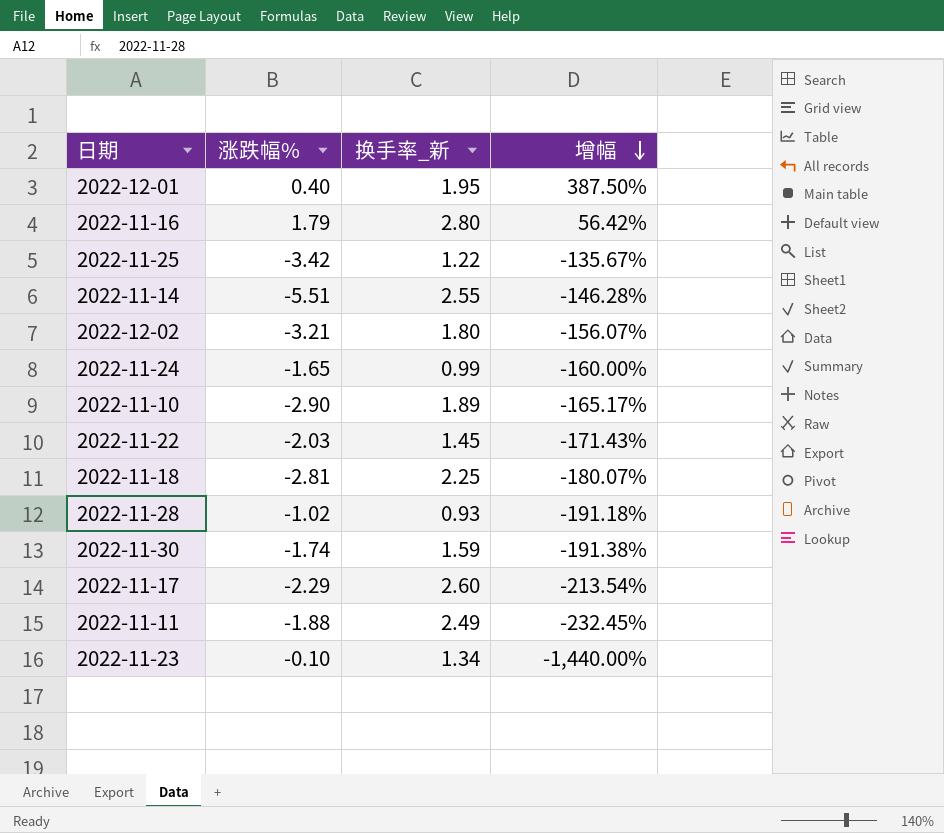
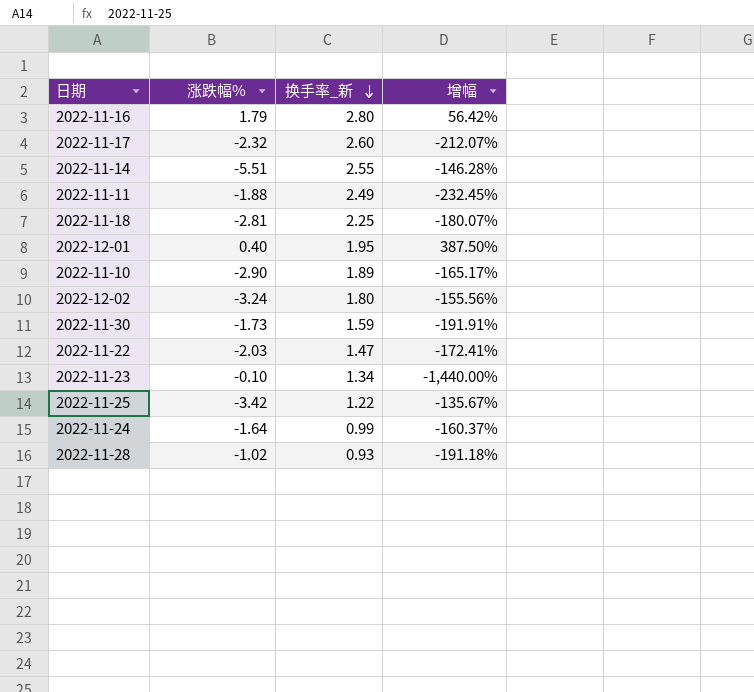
row order: 增幅 descending -> 换手率_新 descending
2022-11-17 | 涨跌幅%: -2.29 -> -2.32
2022-11-17 | 增幅: -213.54% -> -212.07%
2022-12-02 | 涨跌幅%: -3.21 -> -3.24
2022-12-02 | 增幅: -156.07% -> -155.56%
2022-11-30 | 涨跌幅%: -1.74 -> -1.73
2022-11-30 | 增幅: -191.38% -> -191.91%
2022-11-22 | 换手率_新: 1.45 -> 1.47
2022-11-22 | 增幅: -171.43% -> -172.41%
2022-11-24 | 涨跌幅%: -1.65 -> -1.64
2022-11-24 | 增幅: -160.00% -> -160.37%

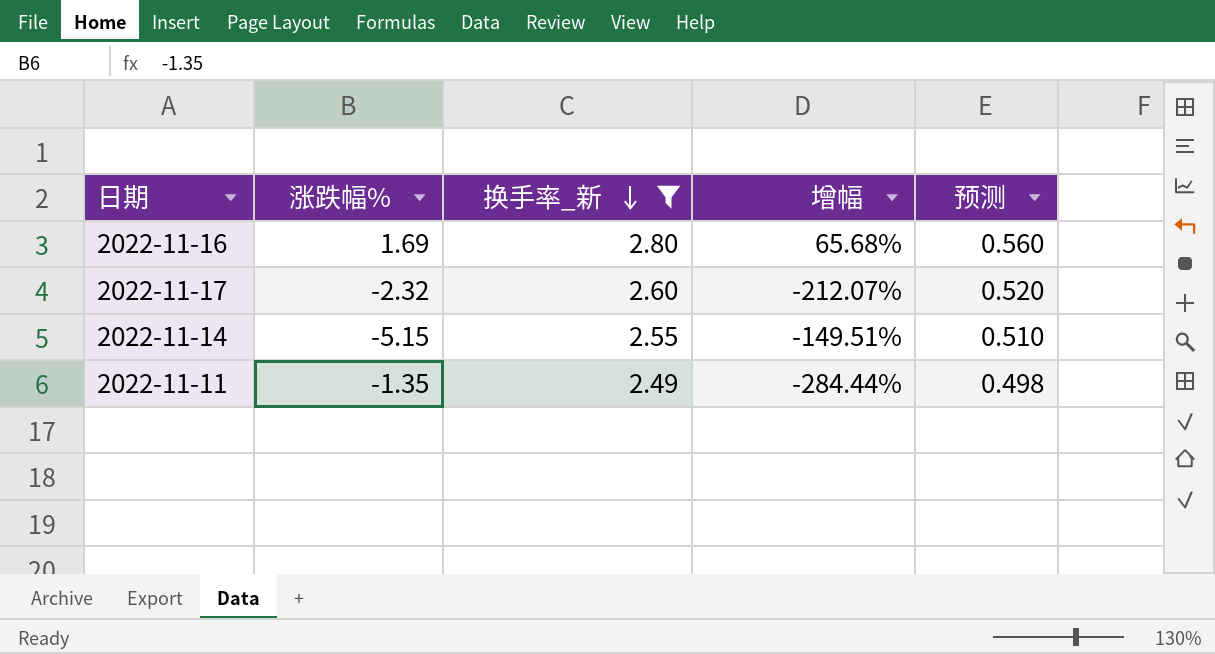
filter: none -> 换手率_新 >= 2.49
column 预测 | formula: none -> [换手率_新] * 0.2
2022-11-16 | 涨跌幅%: 1.79 -> 1.69
2022-11-16 | 增幅: 56.42% -> 65.68%
2022-11-14 | 涨跌幅%: -5.51 -> -5.15
2022-11-14 | 增幅: -146.28% -> -149.51%
2022-11-11 | 涨跌幅%: -1.88 -> -1.35
2022-11-11 | 增幅: -232.45% -> -284.44%

